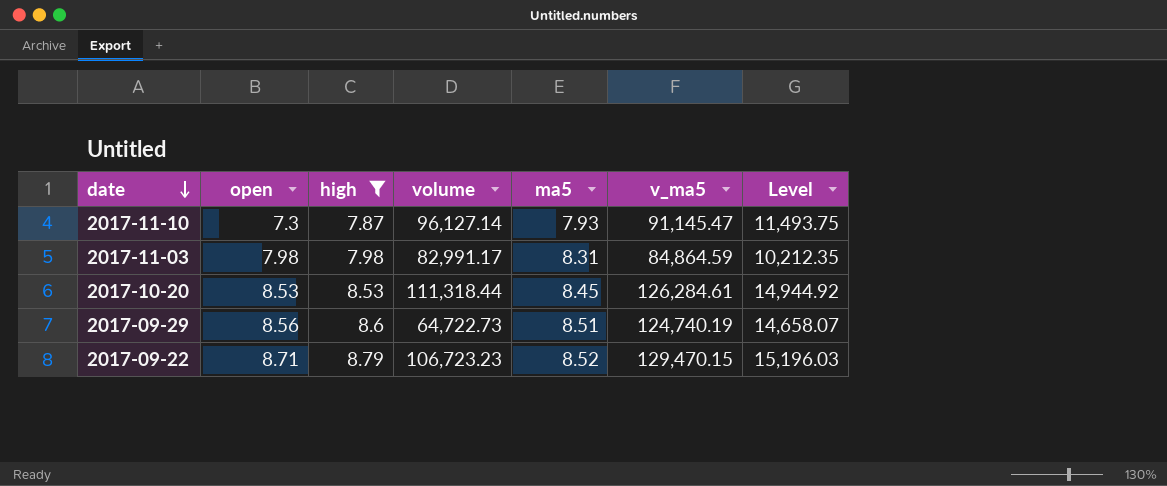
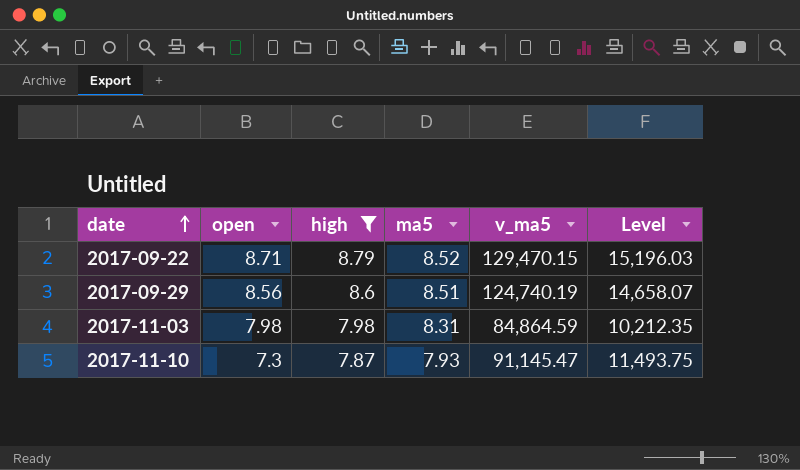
row order: date descending -> date ascending
column volume | position: 4 -> none
row 2017-10-20: 8.53 | 8.53 | 111,318.44 | 8.45 | 126,284.61 | 14,944.92 -> none

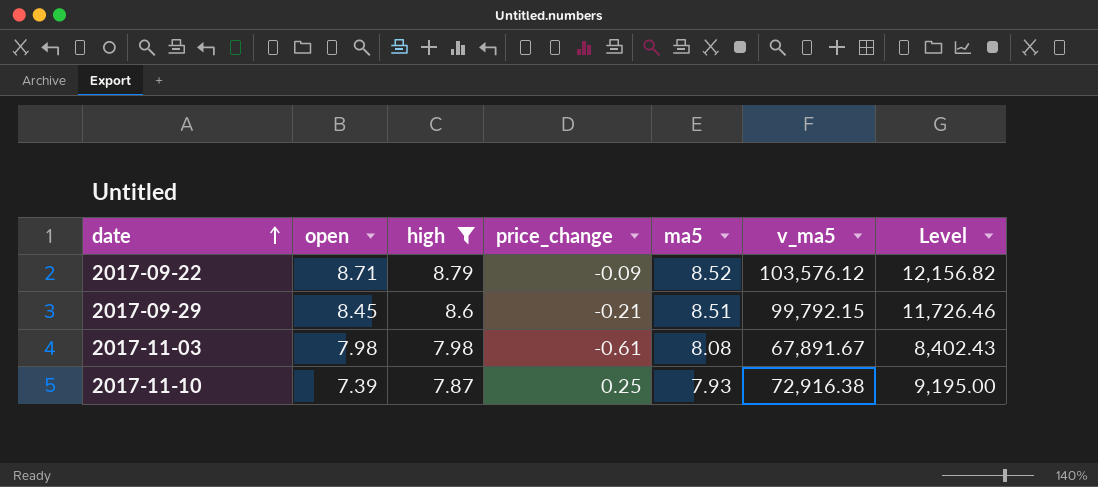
column price_change | position: none -> 4
2017-09-22 | v_ma5: 129,470.15 -> 103,576.12
2017-09-22 | Level: 15,196.03 -> 12,156.82
2017-09-29 | open: 8.56 -> 8.45
2017-09-29 | v_ma5: 124,740.19 -> 99,792.15
2017-09-29 | Level: 14,658.07 -> 11,726.46
2017-11-03 | ma5: 8.31 -> 8.08
2017-11-03 | v_ma5: 84,864.59 -> 67,891.67
2017-11-03 | Level: 10,212.35 -> 8,402.43
2017-11-10 | open: 7.3 -> 7.39
2017-11-10 | v_ma5: 91,145.47 -> 72,916.38
2017-11-10 | Level: 11,493.75 -> 9,195.00

